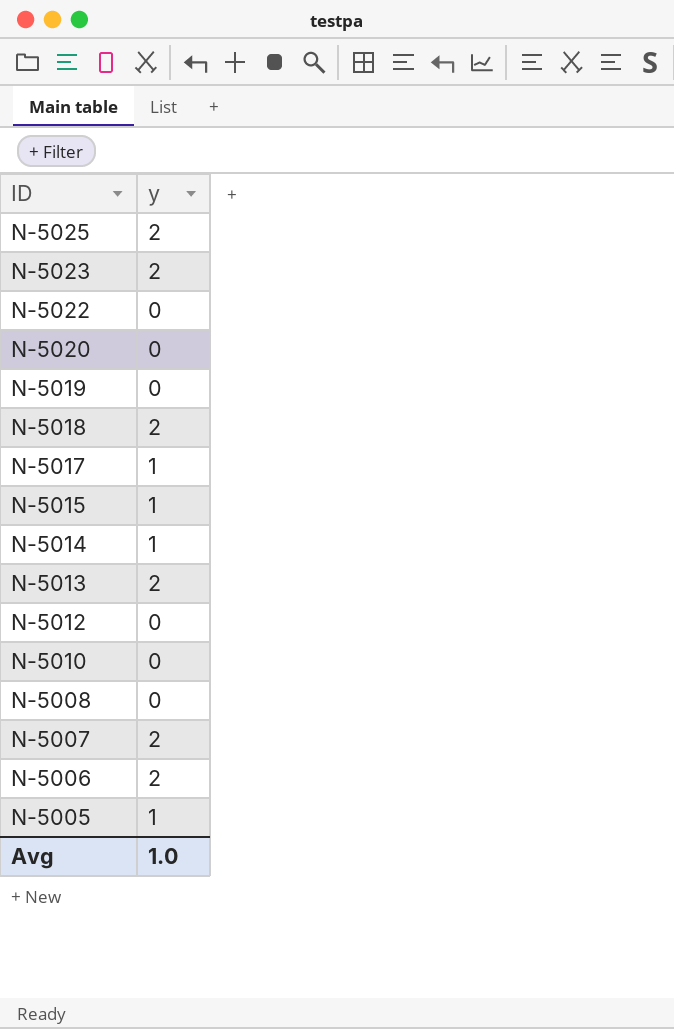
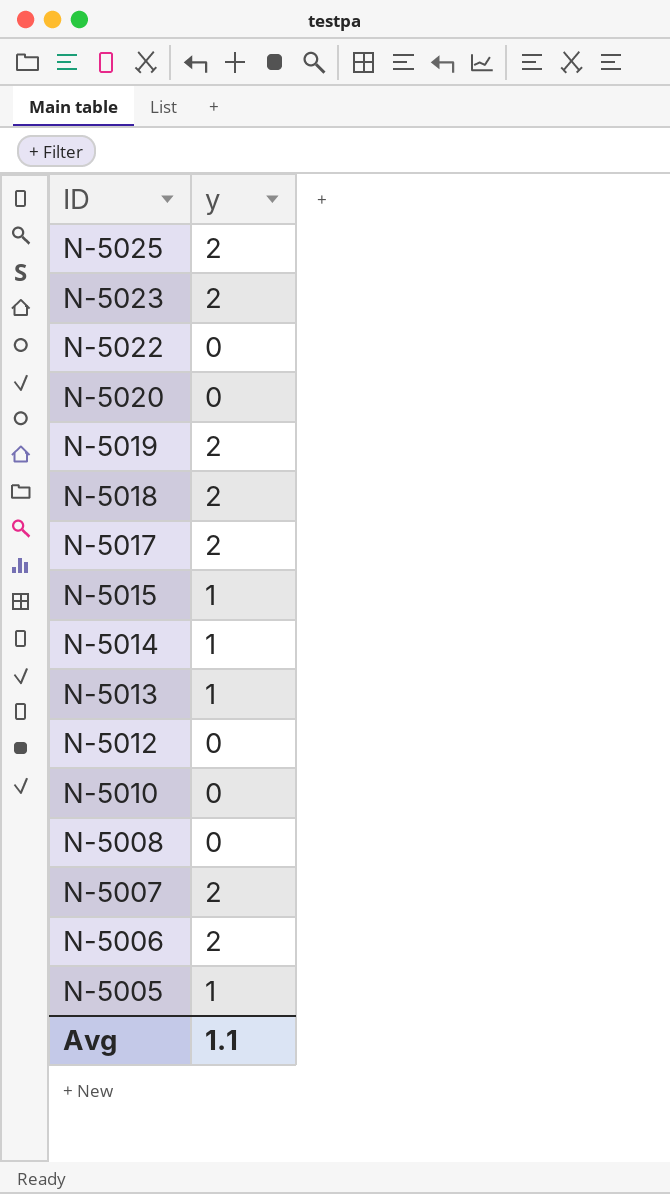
N-5019 | y: 0 -> 2
N-5017 | y: 1 -> 2
N-5013 | y: 2 -> 1
Avg | y: 1.0 -> 1.1

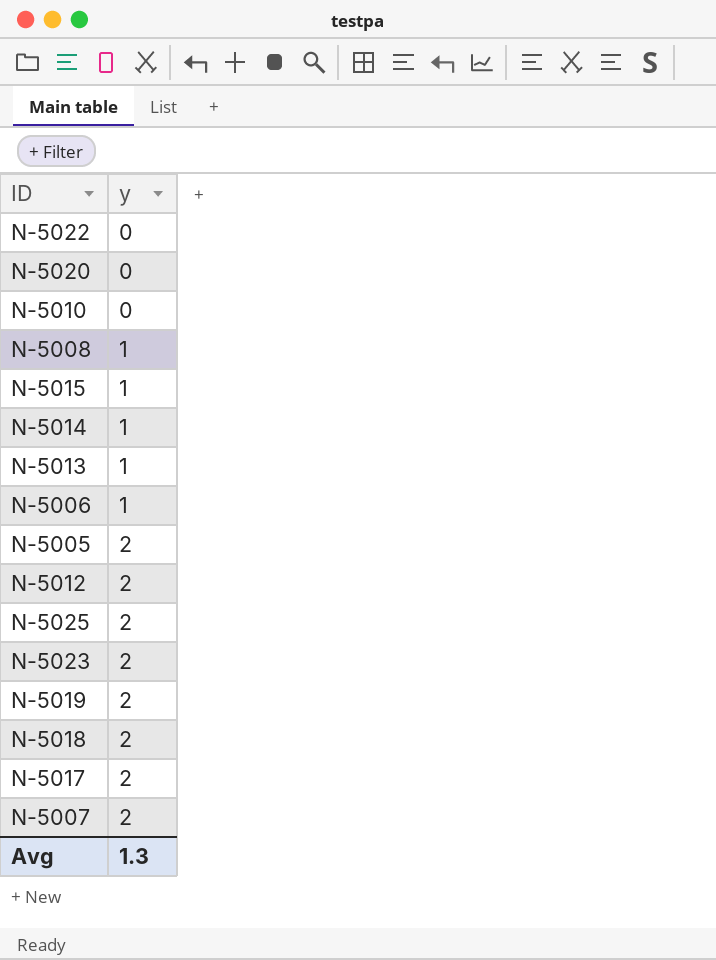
row order: ID descending -> y ascending
N-5008 | y: 0 -> 1
N-5006 | y: 2 -> 1
N-5005 | y: 1 -> 2
N-5012 | y: 0 -> 2
Avg | y: 1.1 -> 1.3

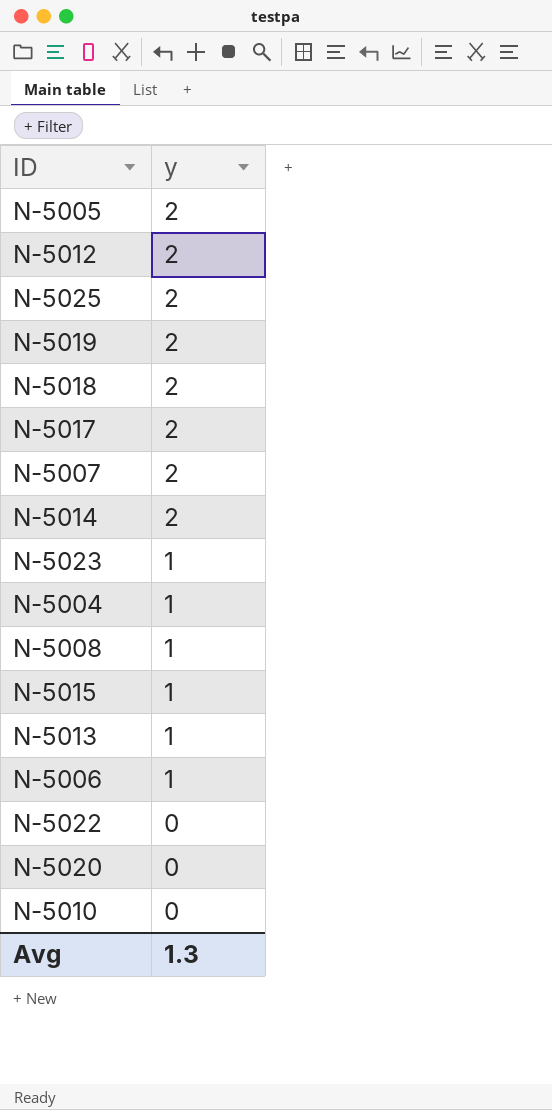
row order: y ascending -> y descending
N-5014 | y: 1 -> 2
N-5023 | y: 2 -> 1
row N-5004: none -> 1

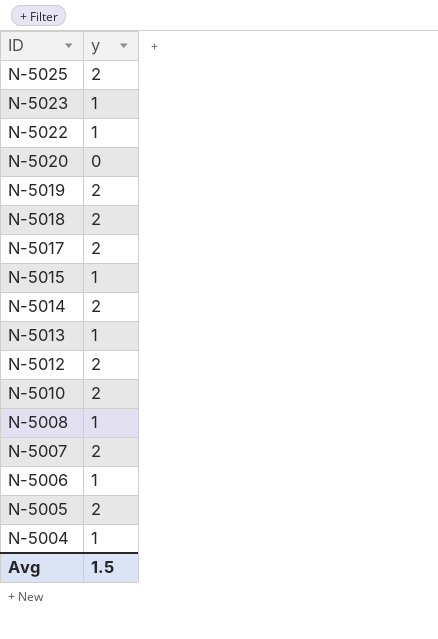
row order: y descending -> ID descending
N-5022 | y: 0 -> 1
N-5010 | y: 0 -> 2
Avg | y: 1.3 -> 1.5

